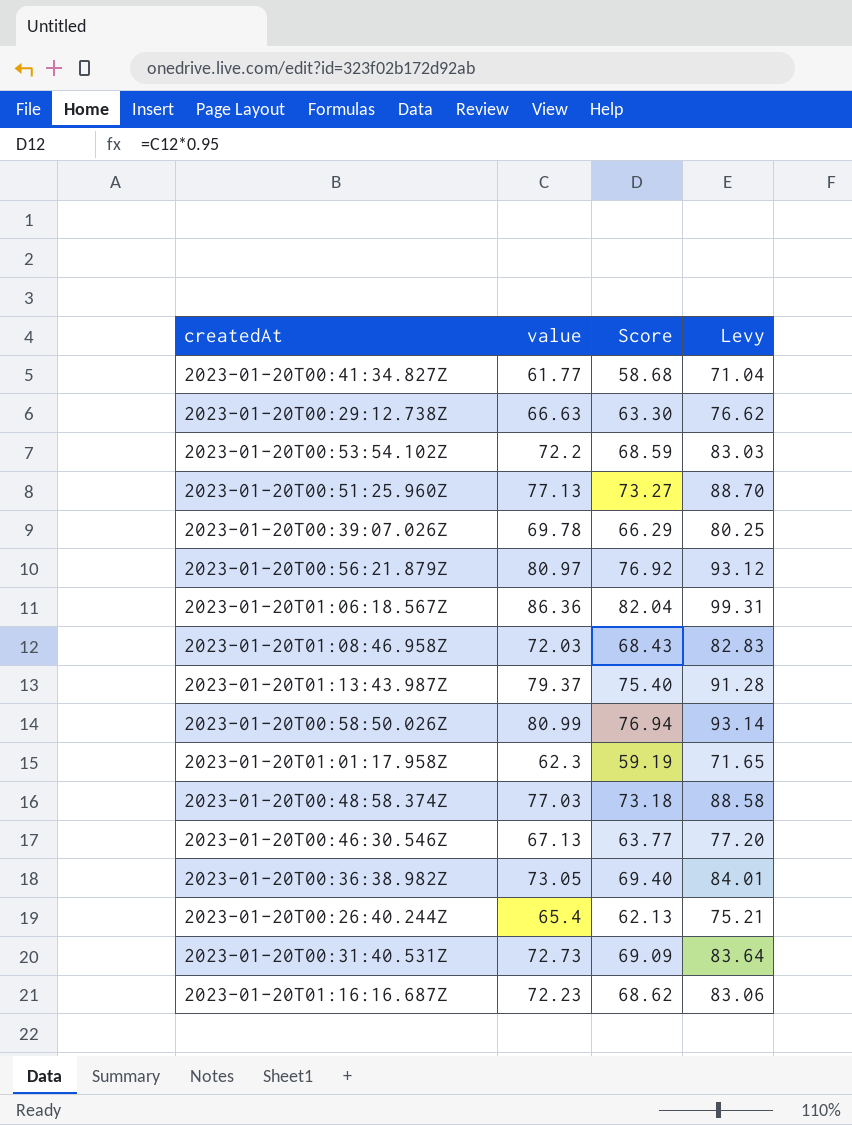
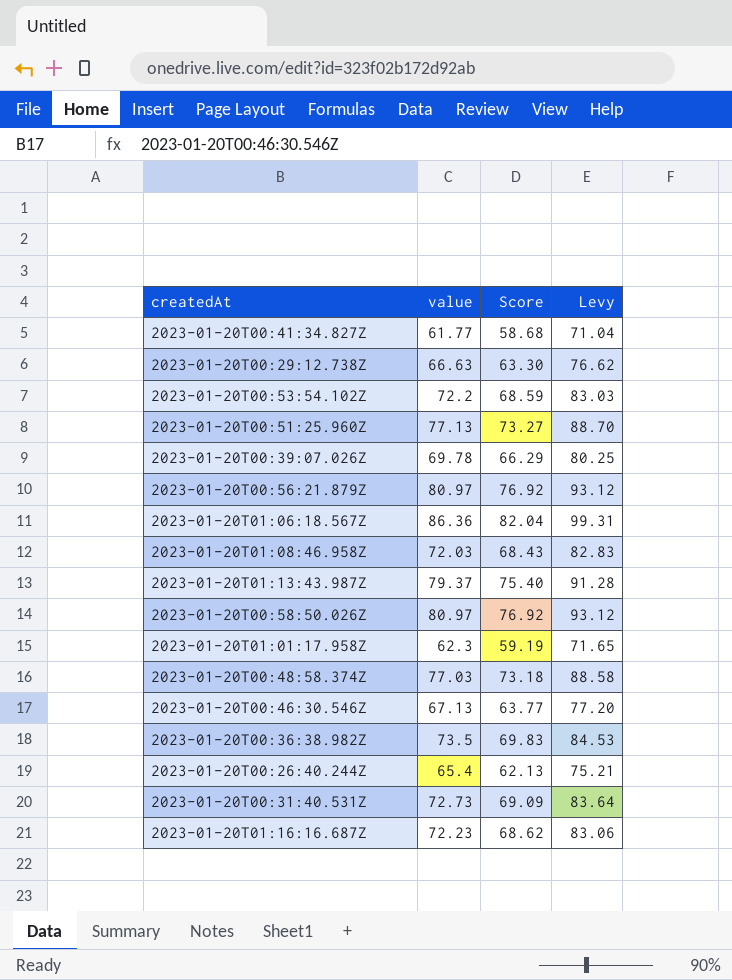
2023-01-20T00:58:50.026Z | value: 80.99 -> 80.97
2023-01-20T00:58:50.026Z | Score: 76.94 -> 76.92
2023-01-20T00:58:50.026Z | Levy: 93.14 -> 93.12
2023-01-20T00:36:38.982Z | value: 73.05 -> 73.5
2023-01-20T00:36:38.982Z | Score: 69.40 -> 69.83
2023-01-20T00:36:38.982Z | Levy: 84.01 -> 84.53

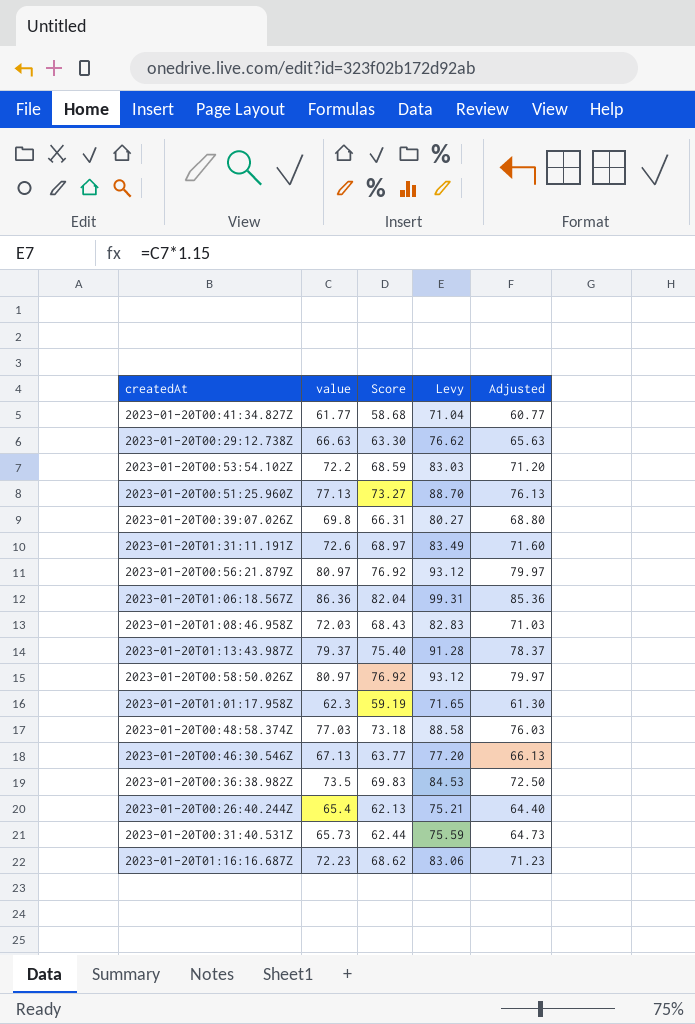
column Adjusted | formula: none -> [value] - 1
2023-01-20T00:39:07.026Z | value: 69.78 -> 69.8
2023-01-20T00:39:07.026Z | Score: 66.29 -> 66.31
2023-01-20T00:39:07.026Z | Levy: 80.25 -> 80.27
row 2023-01-20T01:31:11.191Z: none -> 72.6 | 68.97 | 83.49 | 71.60
2023-01-20T00:31:40.531Z | value: 72.73 -> 65.73
2023-01-20T00:31:40.531Z | Score: 69.09 -> 62.44
2023-01-20T00:31:40.531Z | Levy: 83.64 -> 75.59

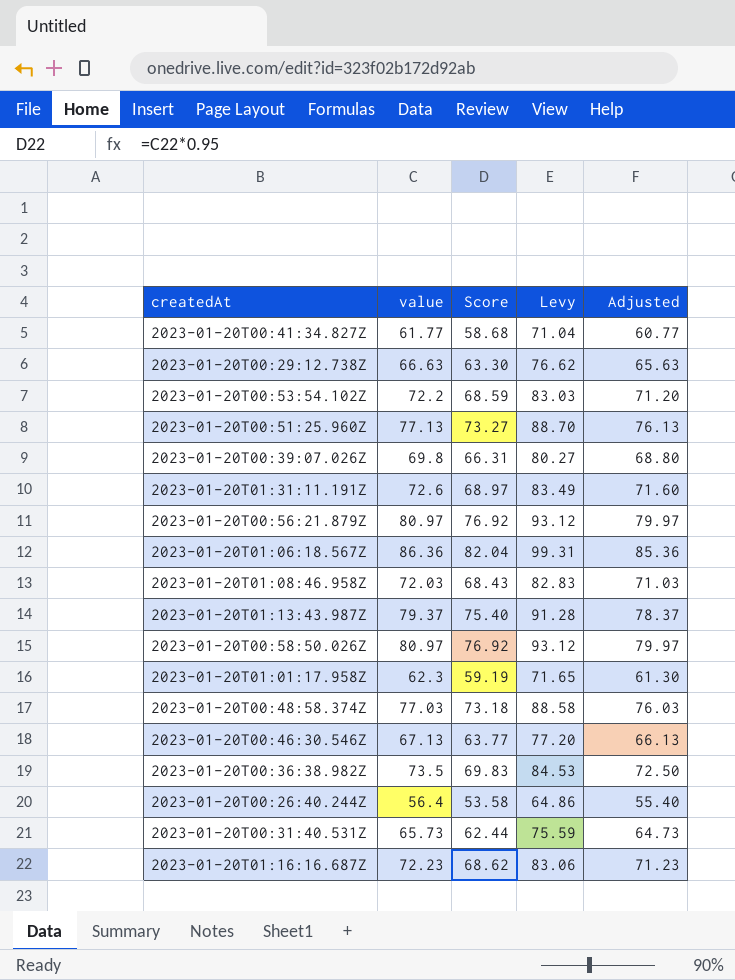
2023-01-20T00:26:40.244Z | value: 65.4 -> 56.4
2023-01-20T00:26:40.244Z | Score: 62.13 -> 53.58
2023-01-20T00:26:40.244Z | Levy: 75.21 -> 64.86
2023-01-20T00:26:40.244Z | Adjusted: 64.40 -> 55.40

